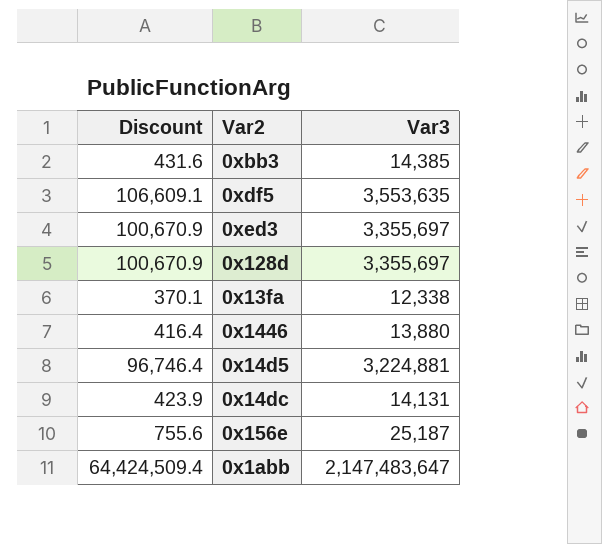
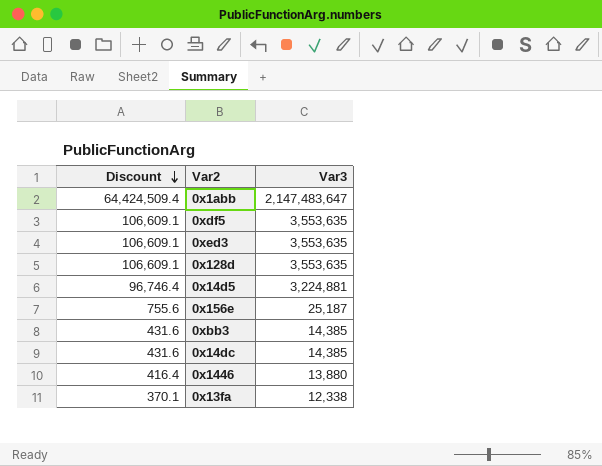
row order: none -> Discount descending
0xed3 | Discount: 100,670.9 -> 106,609.1
0xed3 | Var3: 3,355,697 -> 3,553,635
0x128d | Discount: 100,670.9 -> 106,609.1
0x128d | Var3: 3,355,697 -> 3,553,635
0x14dc | Discount: 423.9 -> 431.6
0x14dc | Var3: 14,131 -> 14,385

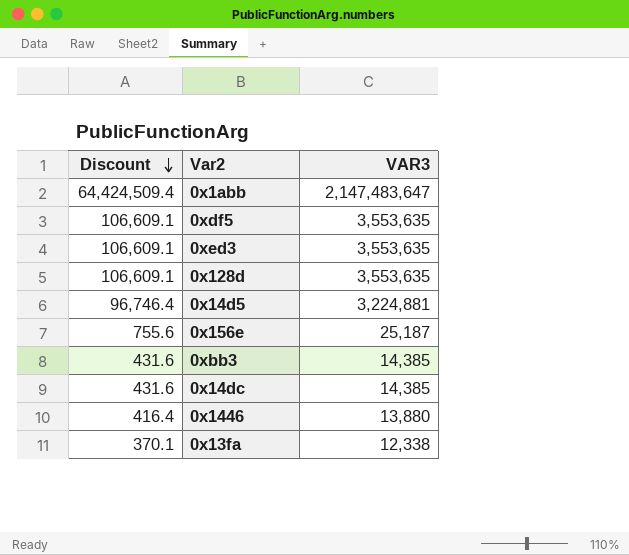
column name: Var3 -> VAR3

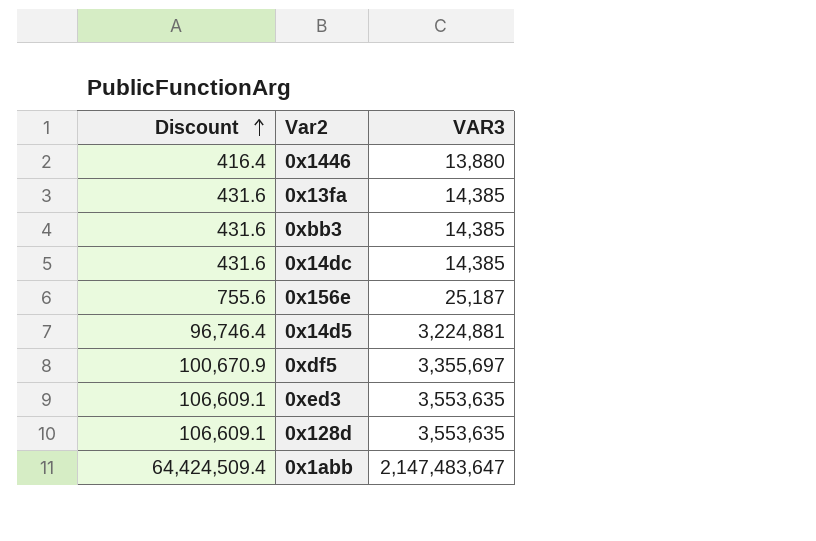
row order: Discount descending -> Discount ascending
0x13fa | Discount: 370.1 -> 431.6
0x13fa | VAR3: 12,338 -> 14,385
0xdf5 | Discount: 106,609.1 -> 100,670.9
0xdf5 | VAR3: 3,553,635 -> 3,355,697

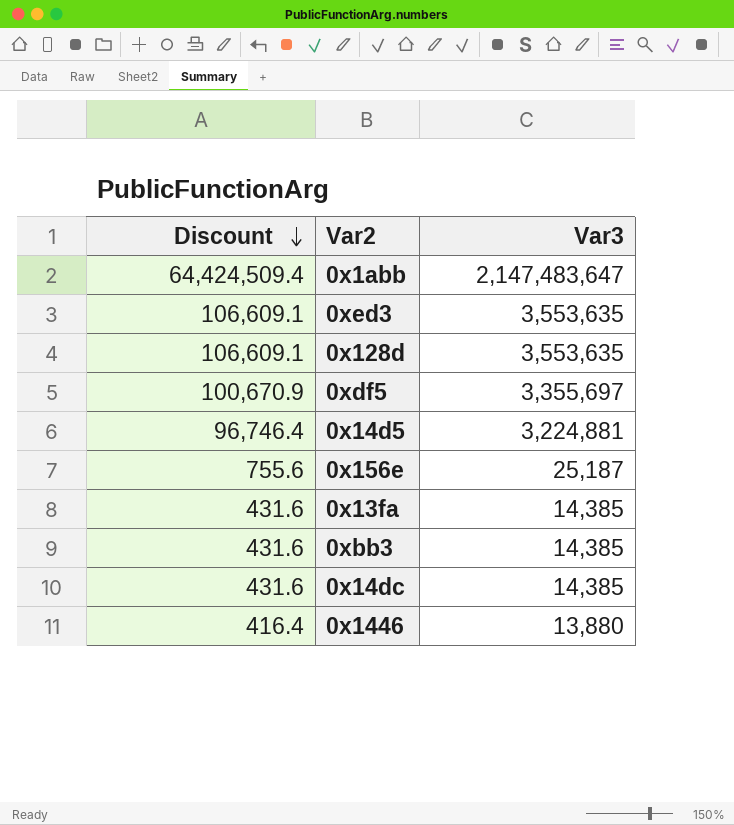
row order: Discount ascending -> Discount descending
column name: VAR3 -> Var3

